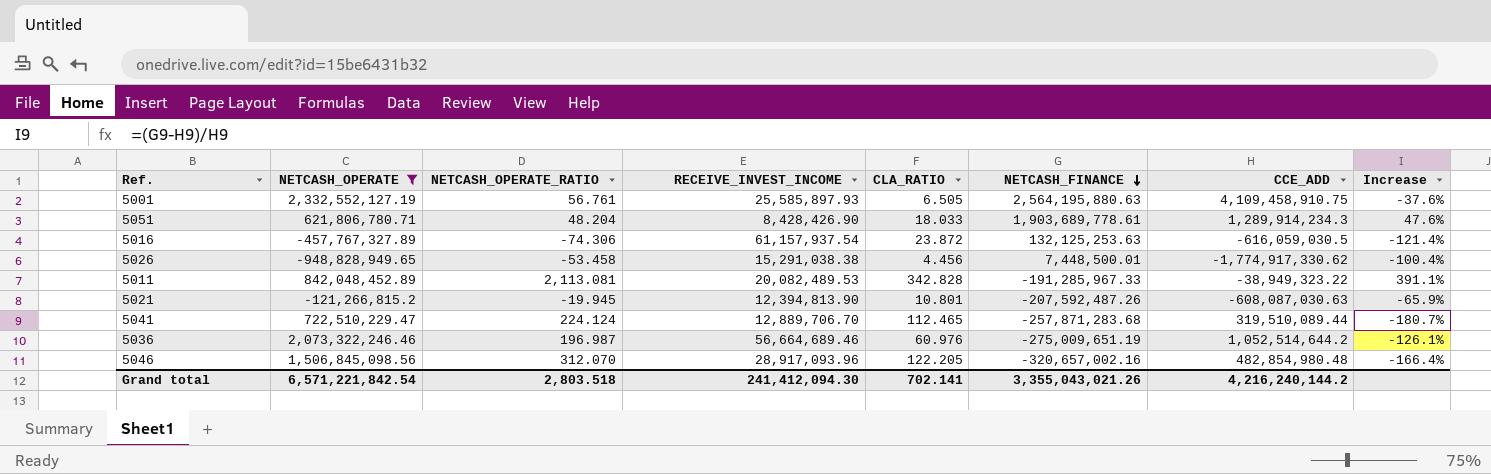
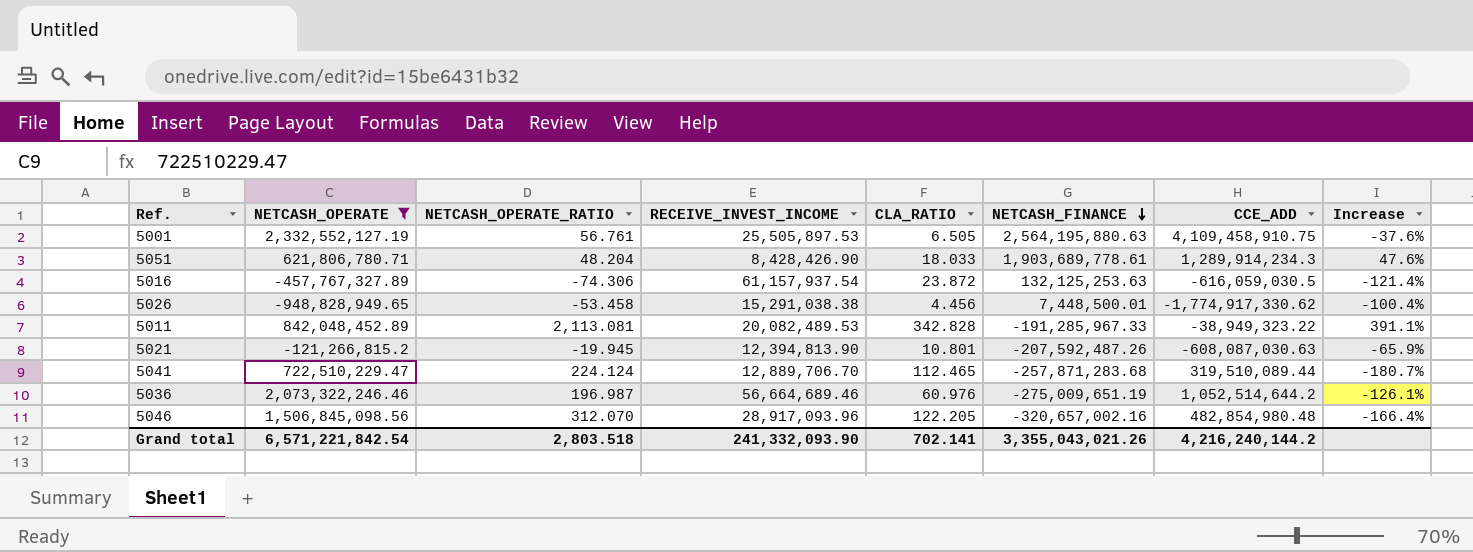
5001 | RECEIVE_INVEST_INCOME: 25,585,897.93 -> 25,505,897.53
Grand total | RECEIVE_INVEST_INCOME: 241,412,094.30 -> 241,332,093.90

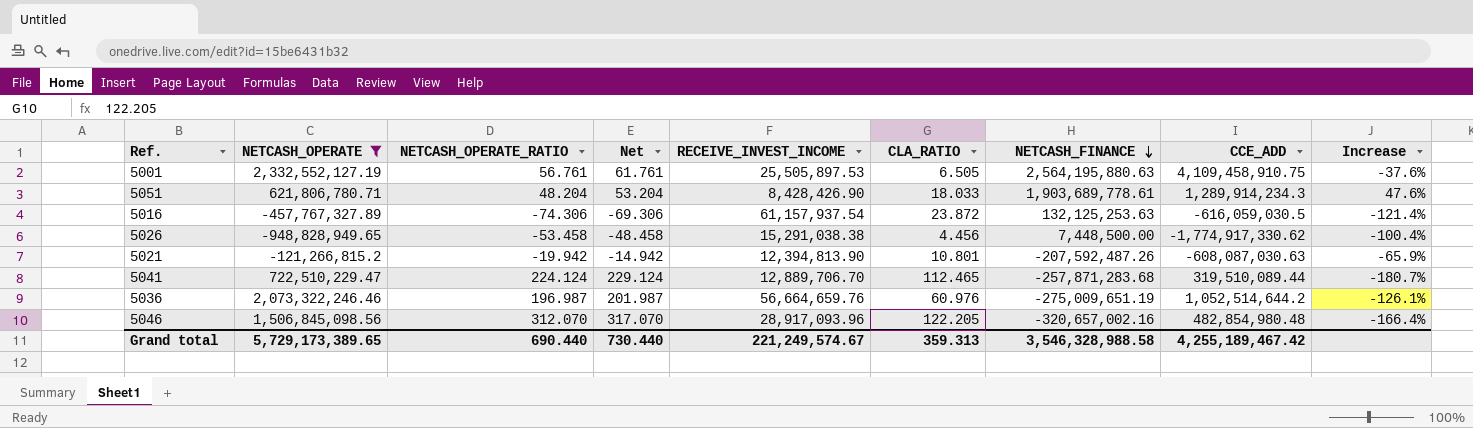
column Net | formula: none -> [NETCASH_OPERATE_RATIO] + 5
row 5011: 842,048,452.89 | 2,113.081 | 20,082,489.53 | 342.828 | -191,285,967.33 | -38,949,323.22 | 391.1% -> none
5026 | NETCASH_FINANCE: 7,448,500.01 -> 7,448,500.00
5021 | NETCASH_OPERATE_RATIO: -19.945 -> -19.942
5036 | RECEIVE_INVEST_INCOME: 56,664,689.46 -> 56,664,659.76
Grand total | NETCASH_OPERATE: 6,571,221,842.54 -> 5,729,173,389.65
Grand total | NETCASH_OPERATE_RATIO: 2,803.518 -> 690.440
Grand total | RECEIVE_INVEST_INCOME: 241,332,093.90 -> 221,249,574.67
Grand total | CLA_RATIO: 702.141 -> 359.313
Grand total | NETCASH_FINANCE: 3,355,043,021.26 -> 3,546,328,988.58
Grand total | CCE_ADD: 4,216,240,144.2 -> 4,255,189,467.42

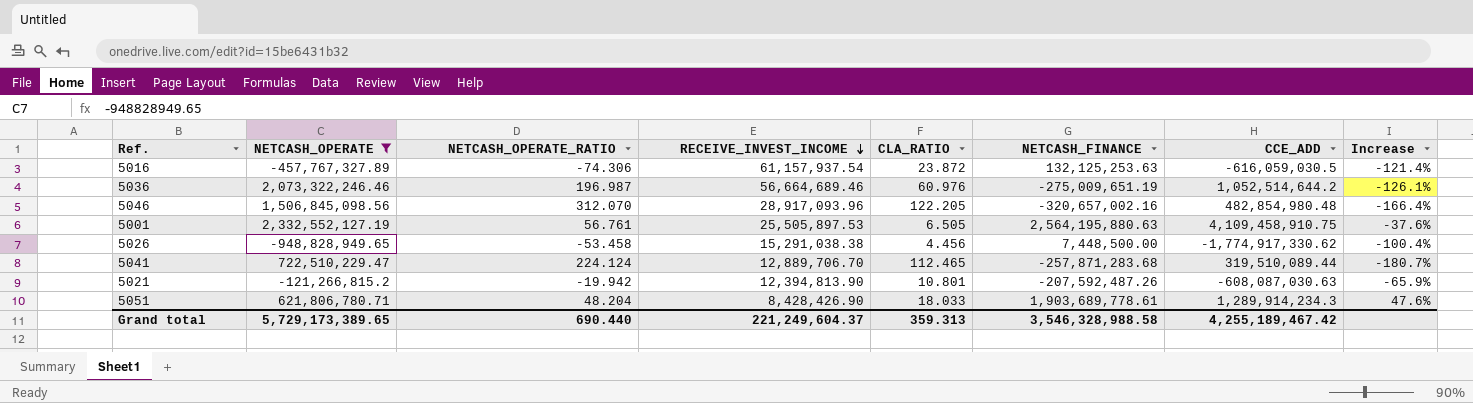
row order: NETCASH_FINANCE descending -> RECEIVE_INVEST_INCOME descending
column Net | formula: [NETCASH_OPERATE_RATIO] + 5 -> none
5036 | RECEIVE_INVEST_INCOME: 56,664,659.76 -> 56,664,689.46
Grand total | RECEIVE_INVEST_INCOME: 221,249,574.67 -> 221,249,604.37

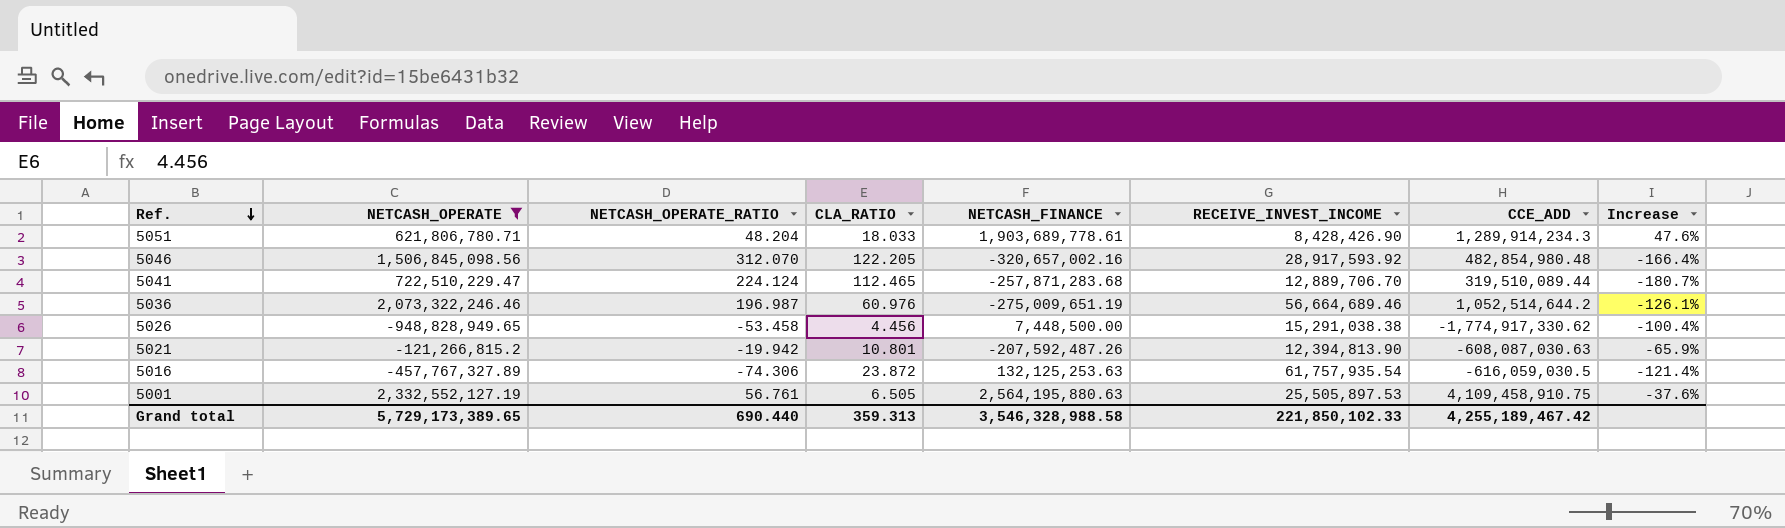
row order: RECEIVE_INVEST_INCOME descending -> Ref. descending
column RECEIVE_INVEST_INCOME | position: 4 -> 6
5046 | RECEIVE_INVEST_INCOME: 28,917,093.96 -> 28,917,593.92
5016 | RECEIVE_INVEST_INCOME: 61,157,937.54 -> 61,757,935.54
Grand total | RECEIVE_INVEST_INCOME: 221,249,604.37 -> 221,850,102.33

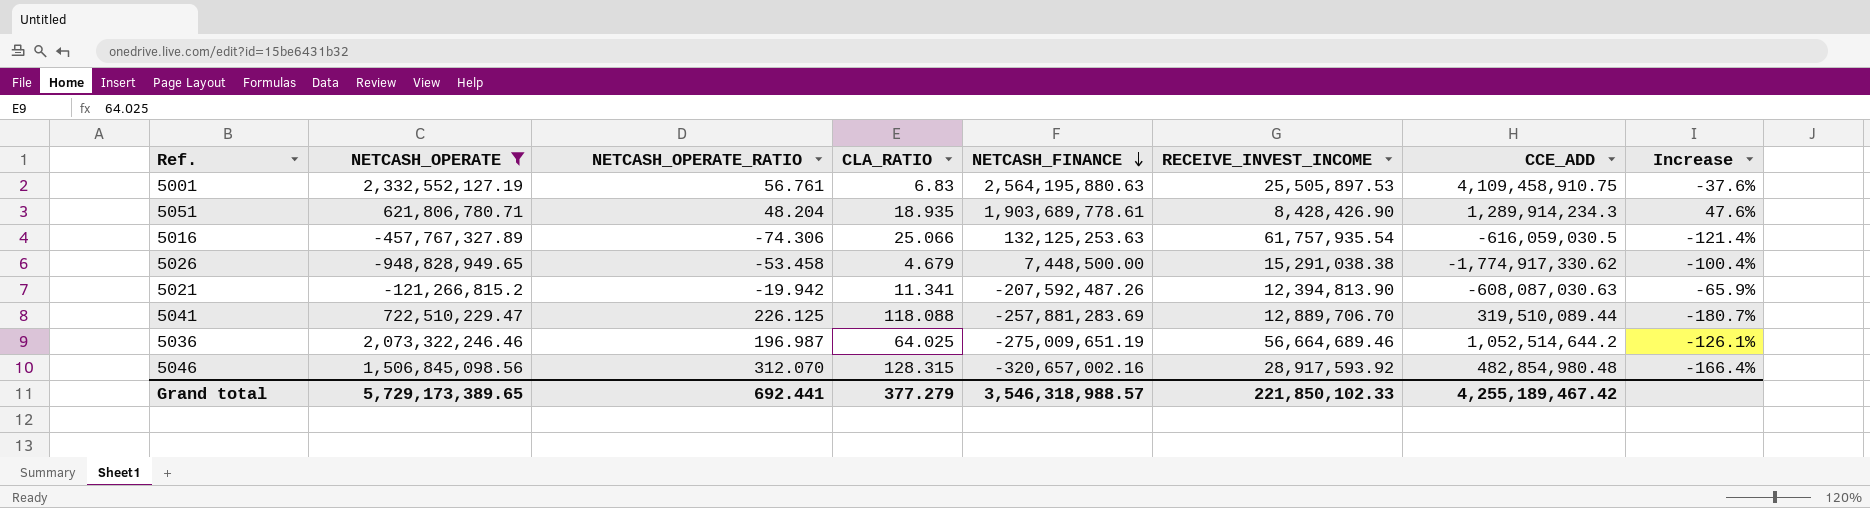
row order: Ref. descending -> NETCASH_FINANCE descending
5001 | CLA_RATIO: 6.505 -> 6.83
5051 | CLA_RATIO: 18.033 -> 18.935
5016 | CLA_RATIO: 23.872 -> 25.066
5026 | CLA_RATIO: 4.456 -> 4.679
5021 | CLA_RATIO: 10.801 -> 11.341
5041 | NETCASH_OPERATE_RATIO: 224.124 -> 226.125
5041 | CLA_RATIO: 112.465 -> 118.088
5041 | NETCASH_FINANCE: -257,871,283.68 -> -257,881,283.69
5036 | CLA_RATIO: 60.976 -> 64.025
5046 | CLA_RATIO: 122.205 -> 128.315
Grand total | NETCASH_OPERATE_RATIO: 690.440 -> 692.441
Grand total | CLA_RATIO: 359.313 -> 377.279
Grand total | NETCASH_FINANCE: 3,546,328,988.58 -> 3,546,318,988.57

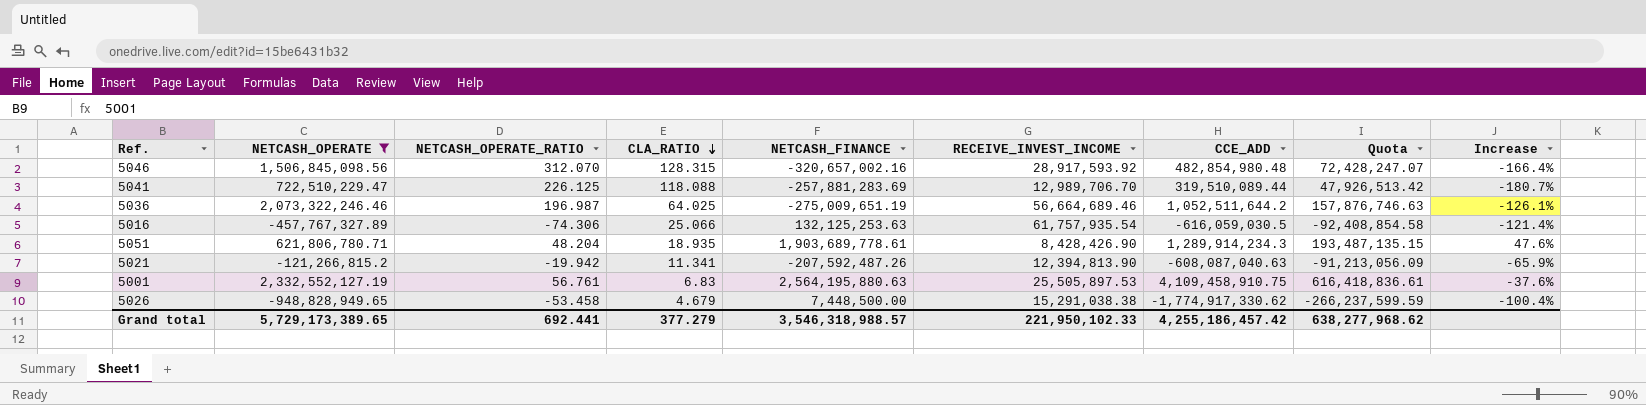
row order: NETCASH_FINANCE descending -> CLA_RATIO descending
column Quota | formula: none -> [CCE_ADD] * 0.15
5041 | RECEIVE_INVEST_INCOME: 12,889,706.70 -> 12,989,706.70
5036 | CCE_ADD: 1,052,514,644.2 -> 1,052,511,644.2
5021 | CCE_ADD: -608,087,030.63 -> -608,087,040.63
Grand total | RECEIVE_INVEST_INCOME: 221,850,102.33 -> 221,950,102.33
Grand total | CCE_ADD: 4,255,189,467.42 -> 4,255,186,457.42

